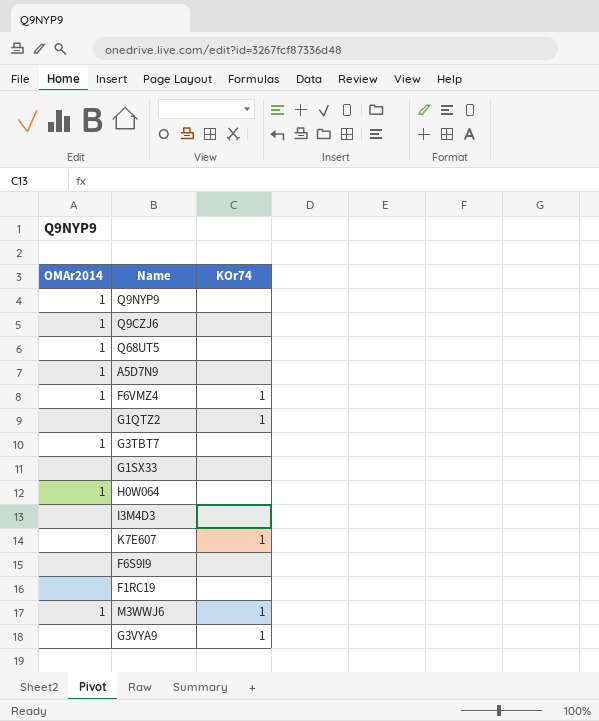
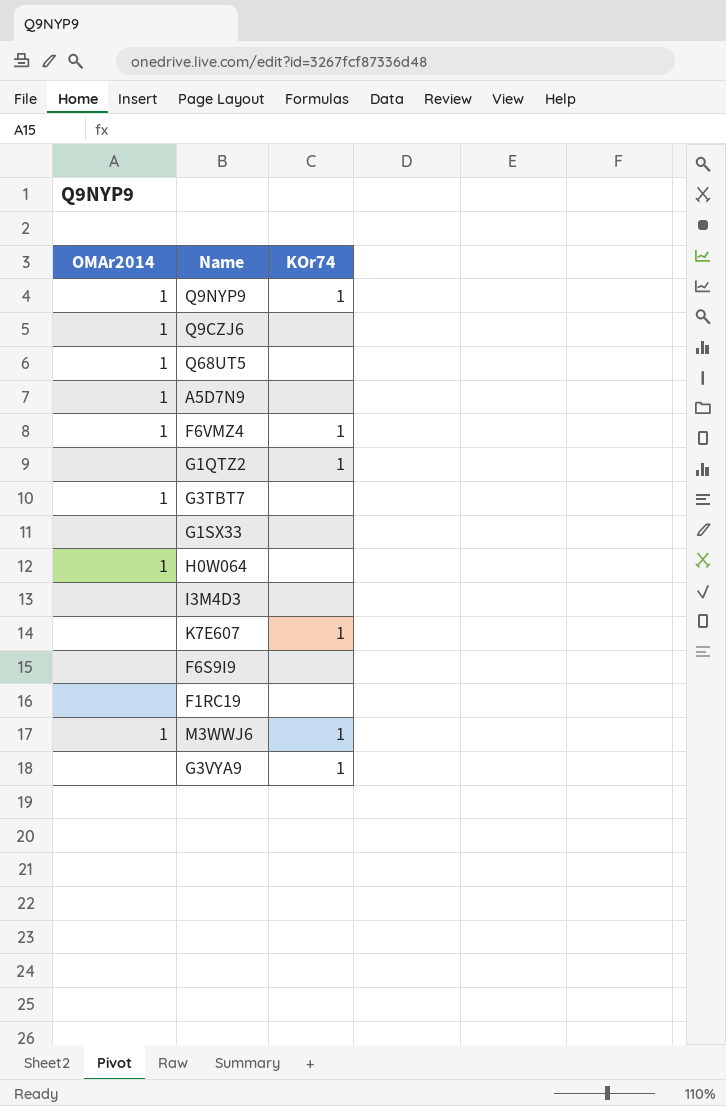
Q9NYP9 | KOr74: none -> 1

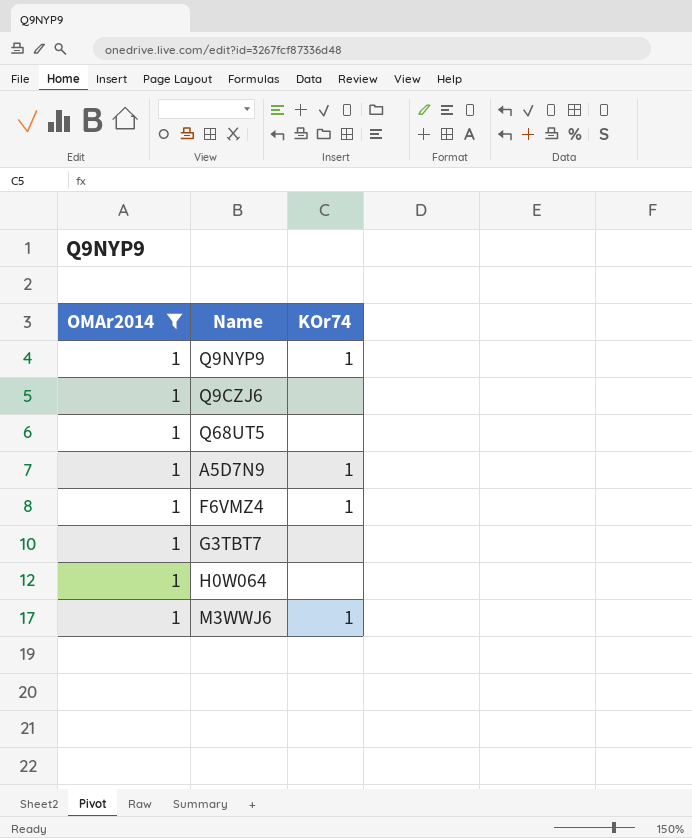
filter: none -> OMAr2014 = 1
A5D7N9 | KOr74: none -> 1

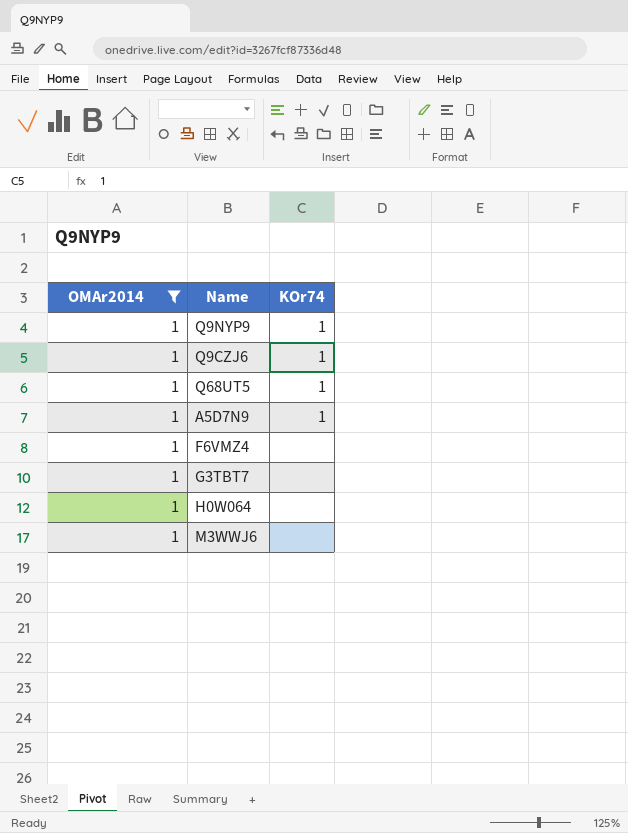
Q9CZJ6 | KOr74: none -> 1
Q68UT5 | KOr74: none -> 1
F6VMZ4 | KOr74: 1 -> none
M3WWJ6 | KOr74: 1 -> none

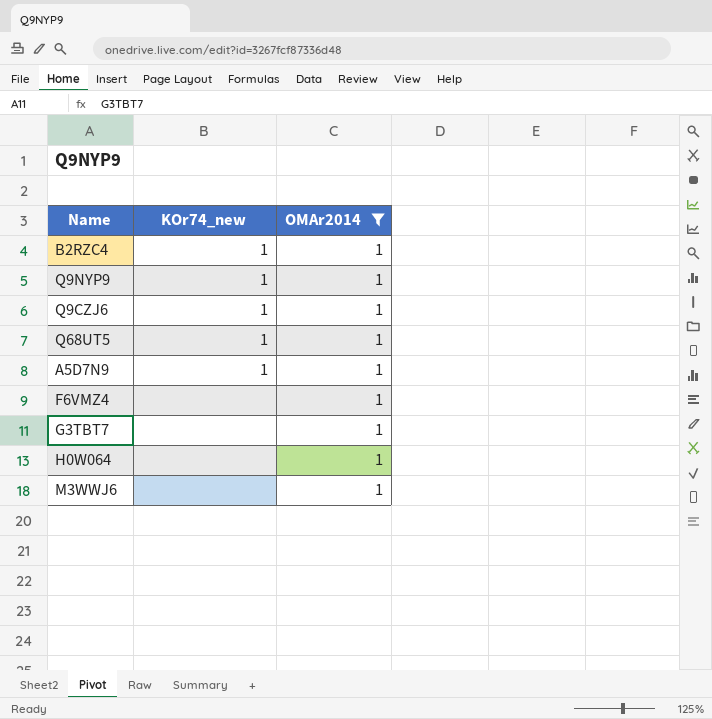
column name: KOr74 -> KOr74_new
column OMAr2014 | position: 1 -> 3
row B2RZC4: none -> 1 | 1

